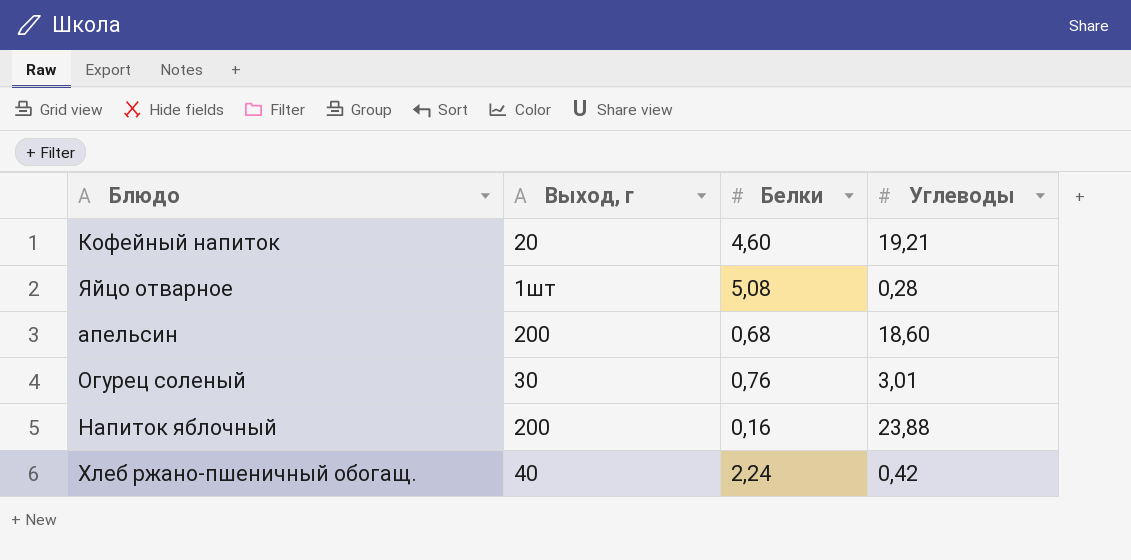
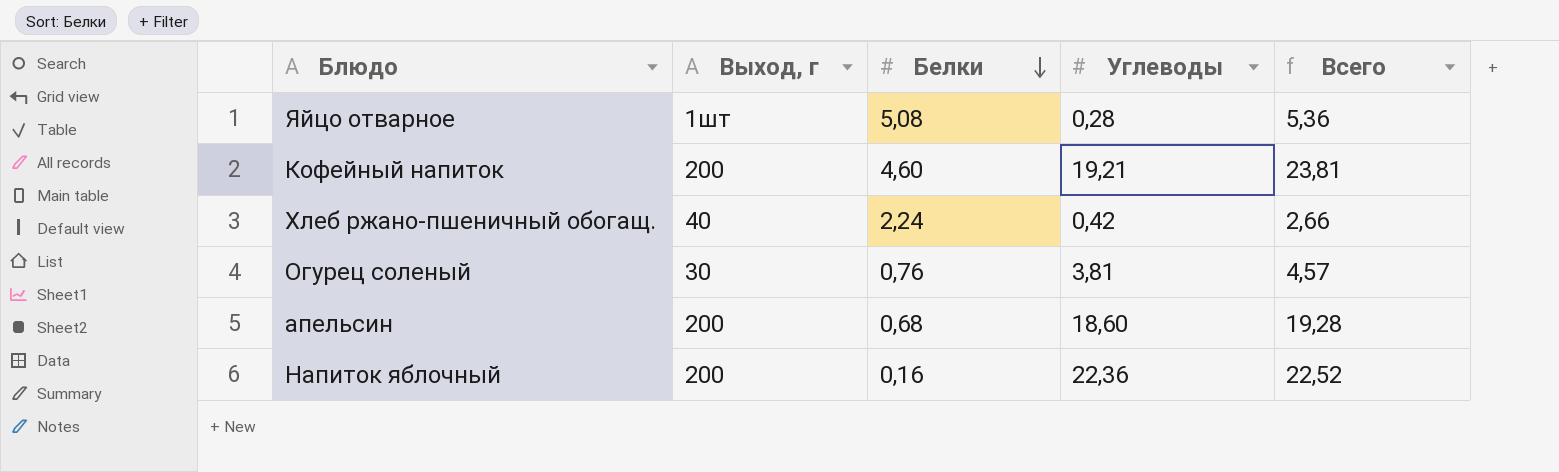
row order: none -> Белки descending
column Всего | formula: none -> [Белки] + [Углеводы]
Кофейный напиток | Выход, г: 20 -> 200
Огурец соленый | Углеводы: 3,01 -> 3,81
Напиток яблочный | Углеводы: 23,88 -> 22,36

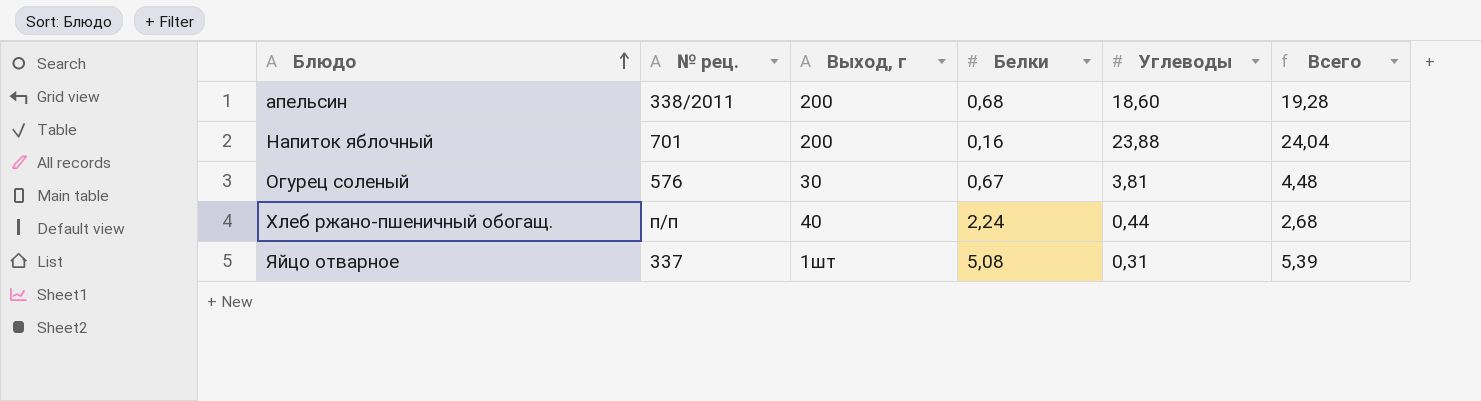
row order: Белки descending -> Блюдо ascending
column № рец. | position: none -> 2
row Кофейный напиток: 200 | 4,60 | 19,21 | 23,81 -> none
Напиток яблочный | Углеводы: 22,36 -> 23,88
Напиток яблочный | Всего: 22,52 -> 24,04
Огурец соленый | Белки: 0,76 -> 0,67
Огурец соленый | Всего: 4,57 -> 4,48
Хлеб ржано-пшеничный обогащ. | Углеводы: 0,42 -> 0,44
Хлеб ржано-пшеничный обогащ. | Всего: 2,66 -> 2,68
Яйцо отварное | Углеводы: 0,28 -> 0,31
Яйцо отварное | Всего: 5,36 -> 5,39

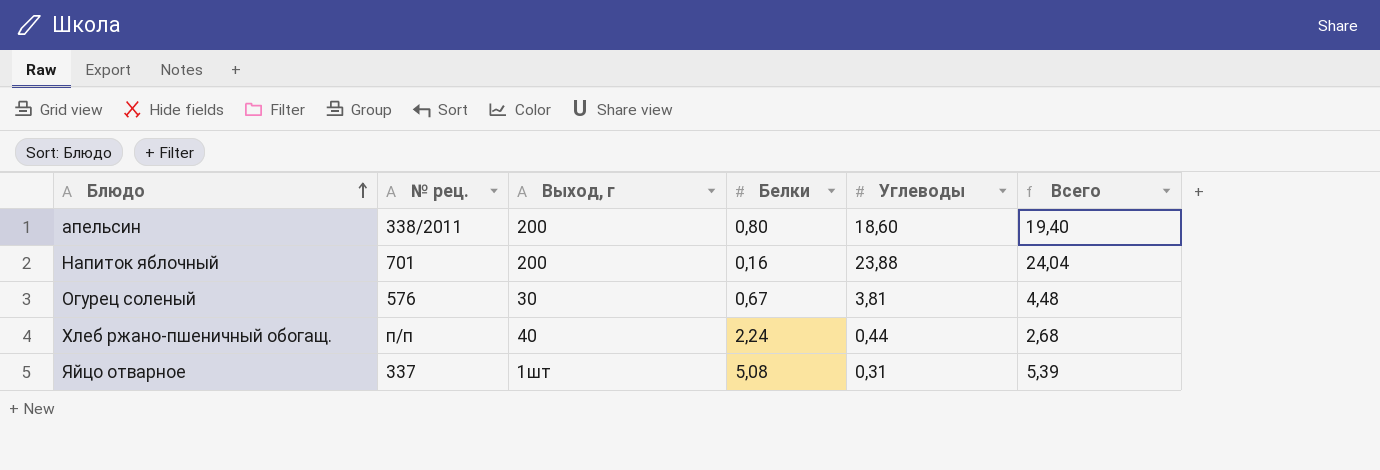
апельсин | Белки: 0,68 -> 0,80
апельсин | Всего: 19,28 -> 19,40

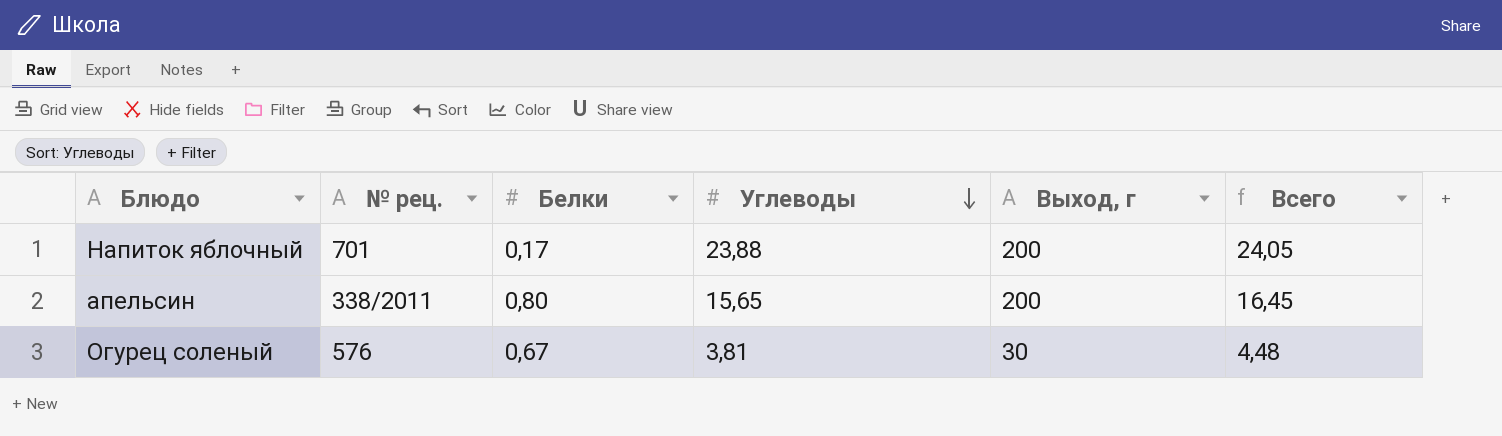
row order: Блюдо ascending -> Углеводы descending
column Выход, г | position: 3 -> 5
row Хлеб ржано-пшеничный обогащ.: п/п | 40 | 2,24 | 0,44 | 2,68 -> none
row Яйцо отварное: 337 | 1шт | 5,08 | 0,31 | 5,39 -> none
Напиток яблочный | Белки: 0,16 -> 0,17
Напиток яблочный | Всего: 24,04 -> 24,05
апельсин | Углеводы: 18,60 -> 15,65
апельсин | Всего: 19,40 -> 16,45

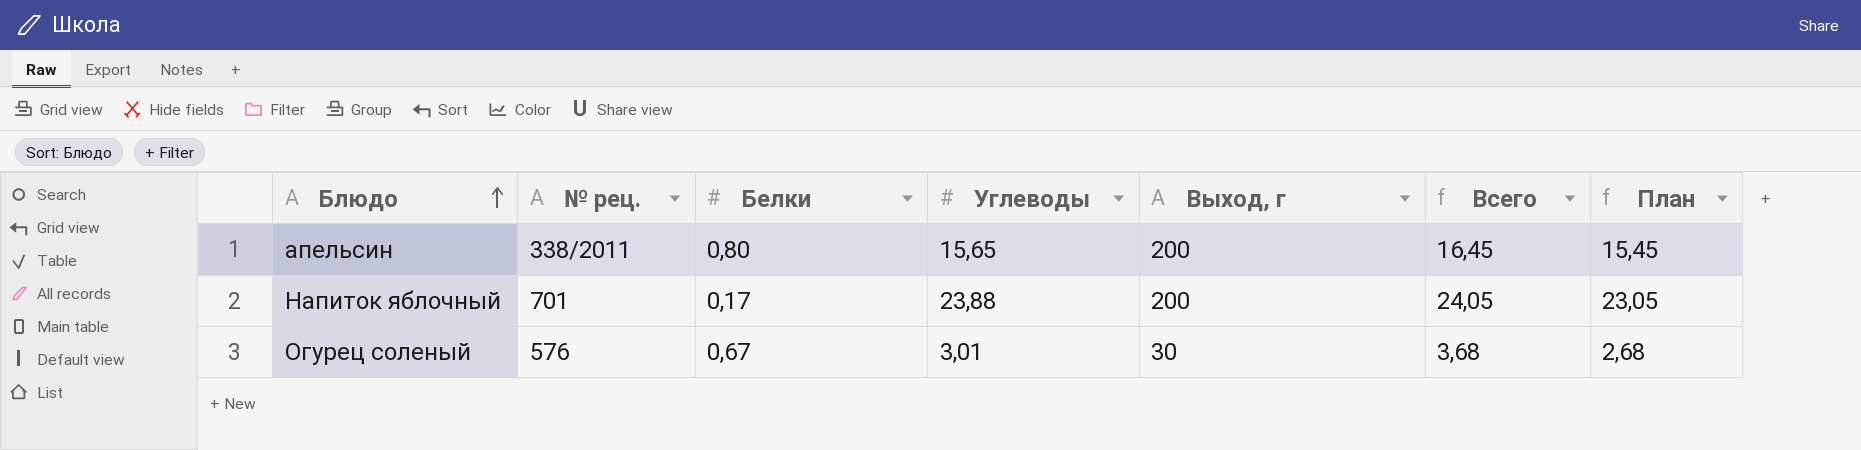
row order: Углеводы descending -> Блюдо ascending
column План | formula: none -> [Всего] - 1
Огурец соленый | Углеводы: 3,81 -> 3,01
Огурец соленый | Всего: 4,48 -> 3,68

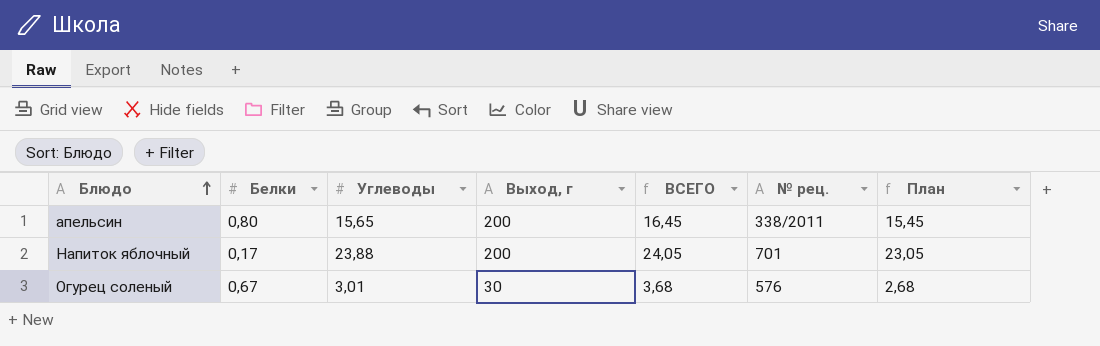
column name: Всего -> ВСЕГО
column № рец. | position: 2 -> 6

